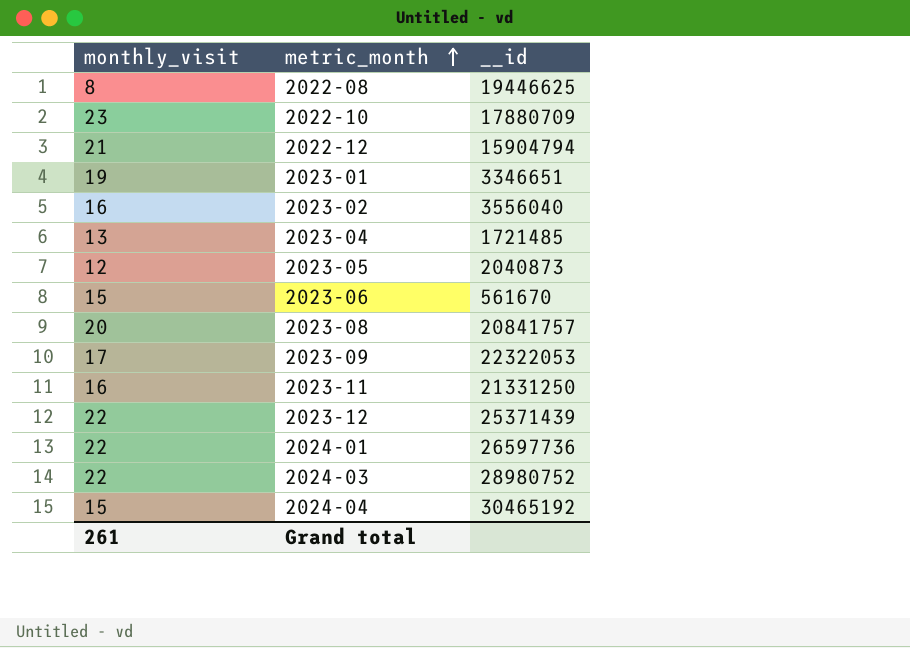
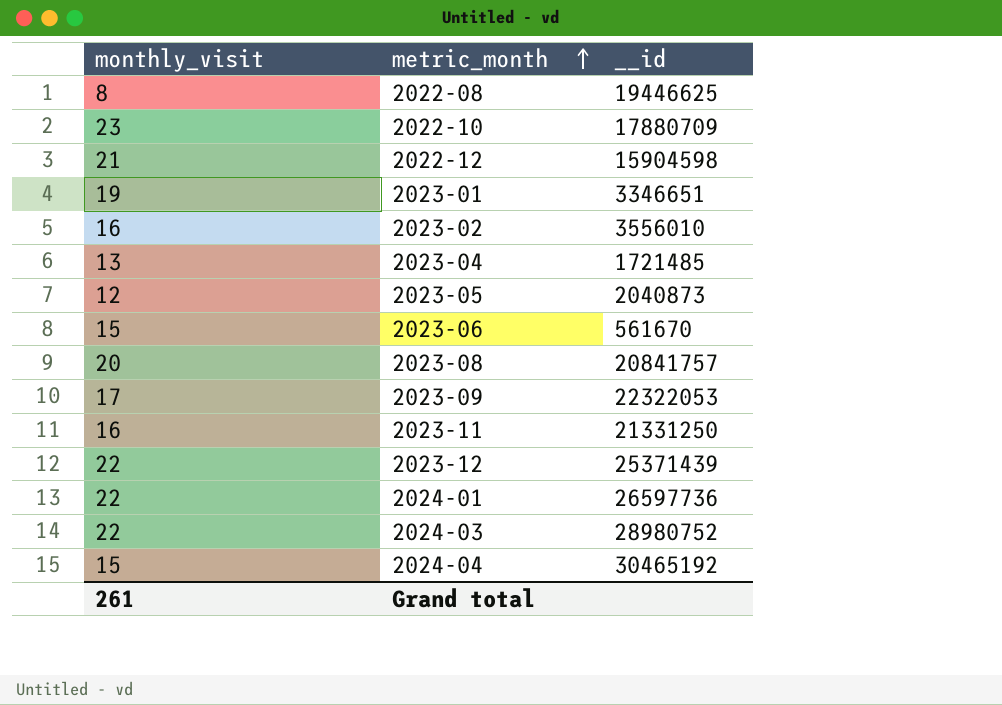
2022-12 | __id: 15904794 -> 15904598
2023-02 | __id: 3556040 -> 3556010

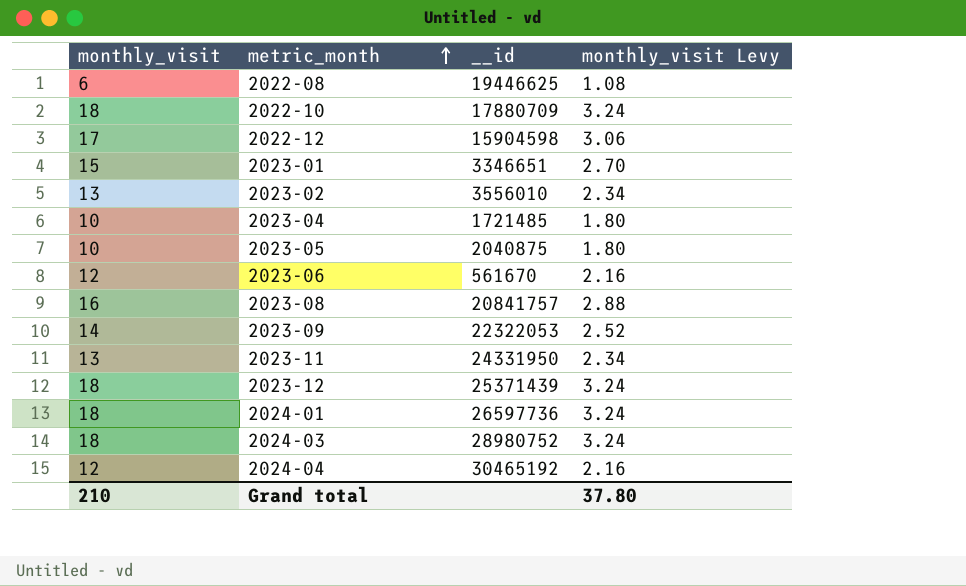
column monthly_visit Levy | formula: none -> [monthly_visit] * 0.18
2022-08 | monthly_visit: 8 -> 6
2022-10 | monthly_visit: 23 -> 18
2022-12 | monthly_visit: 21 -> 17
2023-01 | monthly_visit: 19 -> 15
2023-02 | monthly_visit: 16 -> 13
2023-04 | monthly_visit: 13 -> 10
2023-05 | monthly_visit: 12 -> 10
2023-05 | __id: 2040873 -> 2040875
2023-06 | monthly_visit: 15 -> 12
2023-08 | monthly_visit: 20 -> 16
2023-09 | monthly_visit: 17 -> 14
2023-11 | monthly_visit: 16 -> 13
2023-11 | __id: 21331250 -> 24331950
2023-12 | monthly_visit: 22 -> 18
2024-01 | monthly_visit: 22 -> 18
2024-03 | monthly_visit: 22 -> 18
2024-04 | monthly_visit: 15 -> 12
Grand total | monthly_visit: 261 -> 210

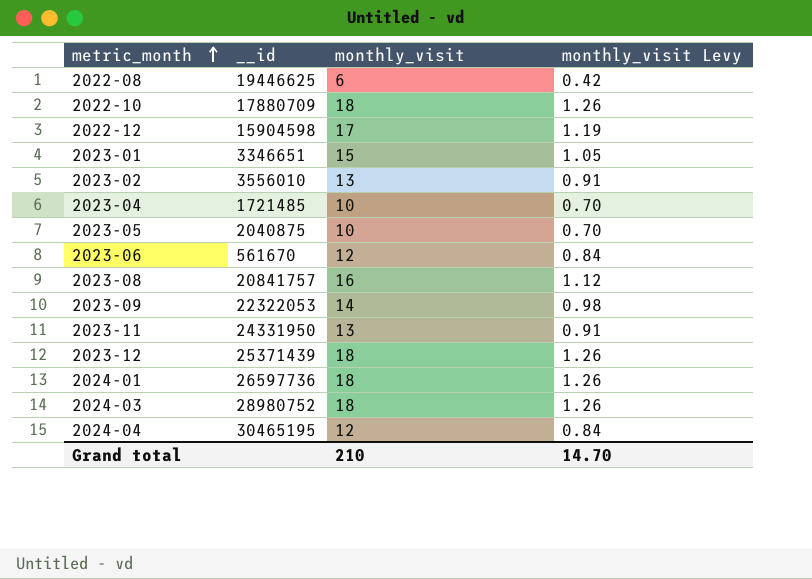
column monthly_visit | position: 1 -> 3
column monthly_visit Levy | formula: [monthly_visit] * 0.18 -> [monthly_visit] * 0.07
2024-04 | __id: 30465192 -> 30465195
Grand total | monthly_visit Levy: 37.80 -> 14.70

